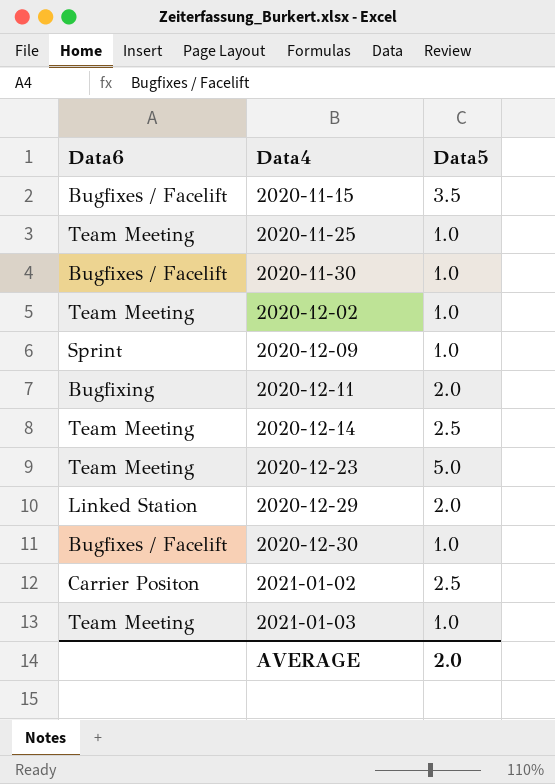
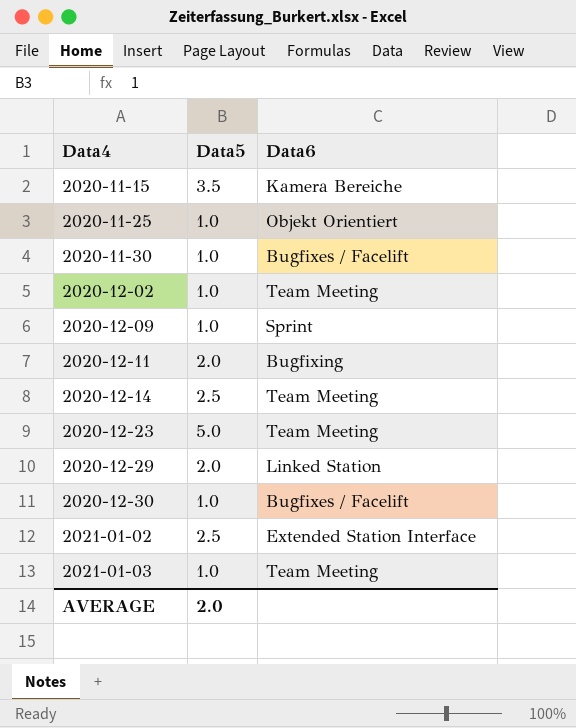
column Data6 | position: 1 -> 3
2020-11-15 | Data6: Bugfixes / Facelift -> Kamera Bereiche
2020-11-25 | Data6: Team Meeting -> Objekt Orientiert
2021-01-02 | Data6: Carrier Positon -> Extended Station Interface

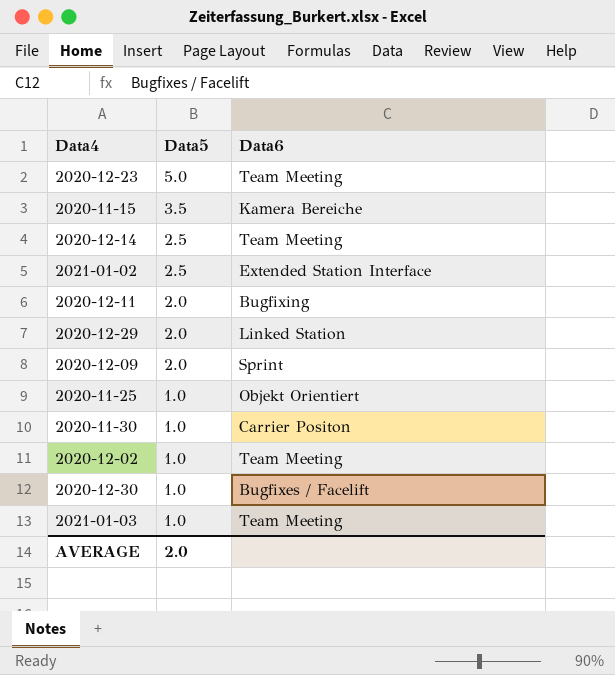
row order: Data4 ascending -> Data5 descending
2020-12-09 | Data5: 1.0 -> 2.0
2020-11-30 | Data6: Bugfixes / Facelift -> Carrier Positon

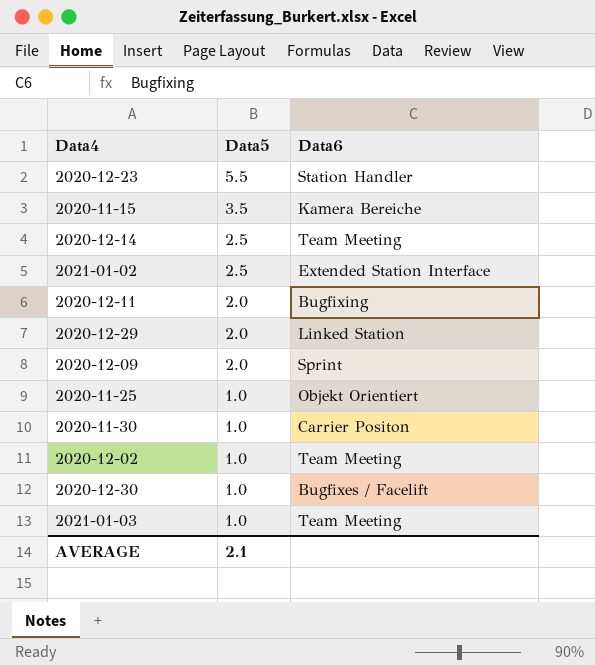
2020-12-23 | Data5: 5.0 -> 5.5
2020-12-23 | Data6: Team Meeting -> Station Handler
AVERAGE | Data5: 2.0 -> 2.1

